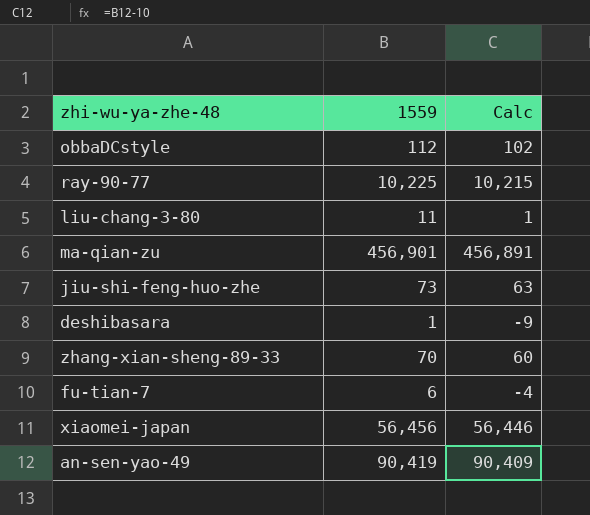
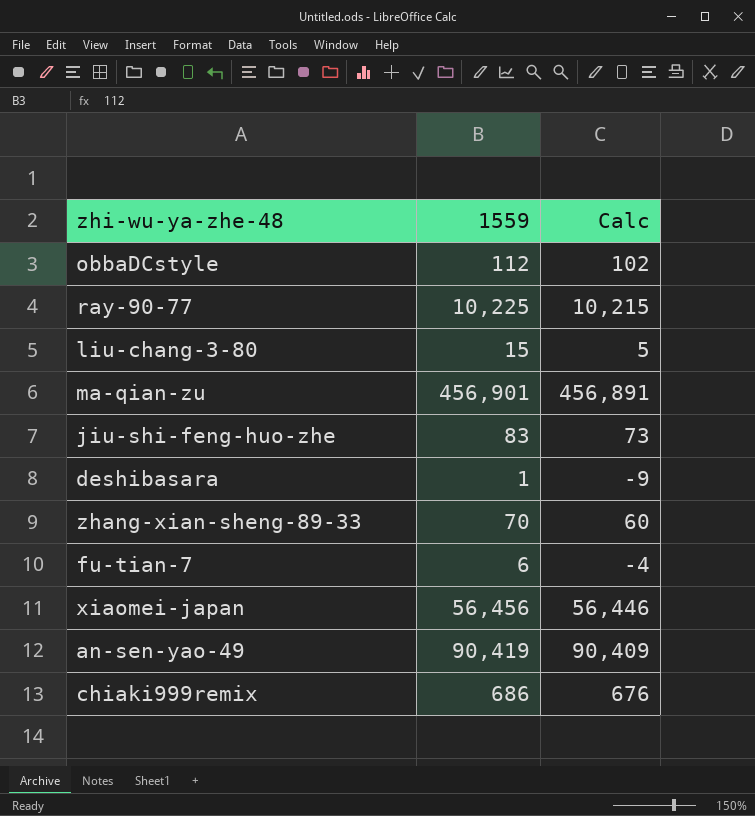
liu-chang-3-80 | 1559: 11 -> 15
liu-chang-3-80 | Calc: 1 -> 5
jiu-shi-feng-huo-zhe | 1559: 73 -> 83
jiu-shi-feng-huo-zhe | Calc: 63 -> 73
row chiaki999remix: none -> 686 | 676

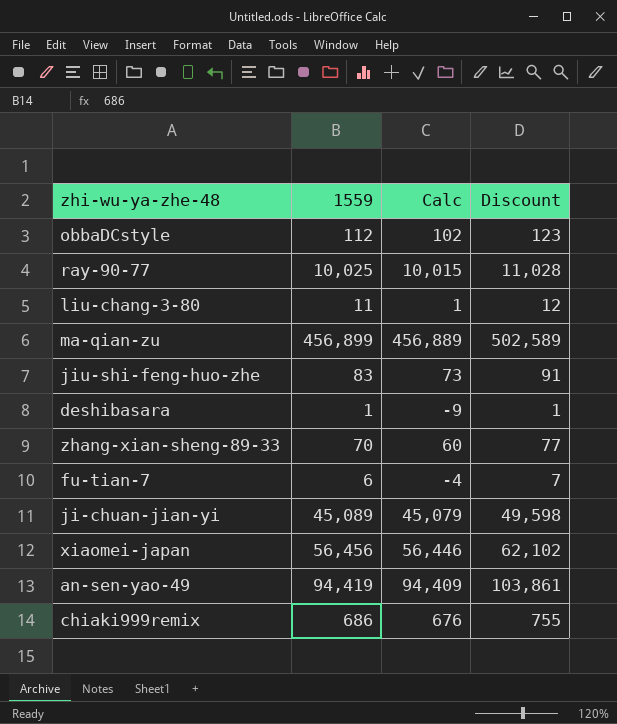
column Discount | formula: none -> [1559] * 1.1
ray-90-77 | 1559: 10,225 -> 10,025
ray-90-77 | Calc: 10,215 -> 10,015
liu-chang-3-80 | 1559: 15 -> 11
liu-chang-3-80 | Calc: 5 -> 1
ma-qian-zu | 1559: 456,901 -> 456,899
ma-qian-zu | Calc: 456,891 -> 456,889
row ji-chuan-jian-yi: none -> 45,089 | 45,079 | 49,598
an-sen-yao-49 | 1559: 90,419 -> 94,419
an-sen-yao-49 | Calc: 90,409 -> 94,409

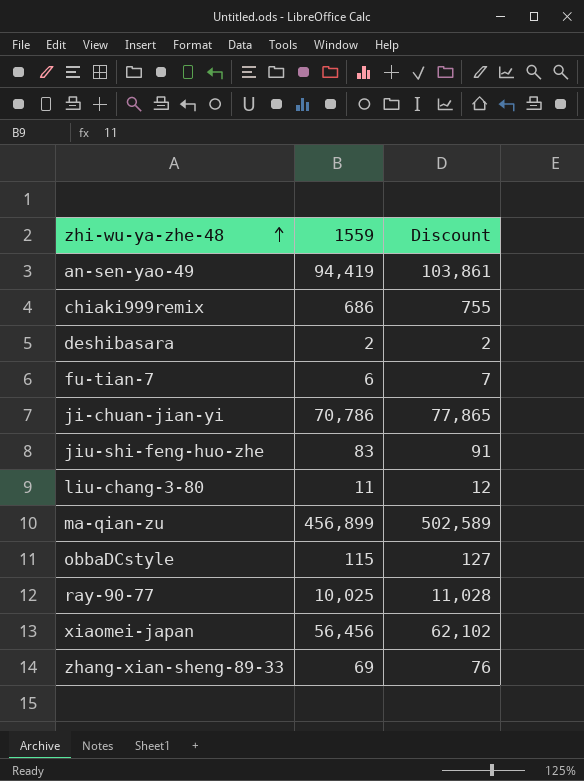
row order: none -> zhi-wu-ya-zhe-48 ascending
column Calc | formula: [1559] - 10 -> none
deshibasara | 1559: 1 -> 2
deshibasara | Discount: 1 -> 2
ji-chuan-jian-yi | 1559: 45,089 -> 70,786
ji-chuan-jian-yi | Discount: 49,598 -> 77,865
obbaDCstyle | 1559: 112 -> 115
obbaDCstyle | Discount: 123 -> 127
zhang-xian-sheng-89-33 | 1559: 70 -> 69
zhang-xian-sheng-89-33 | Discount: 77 -> 76

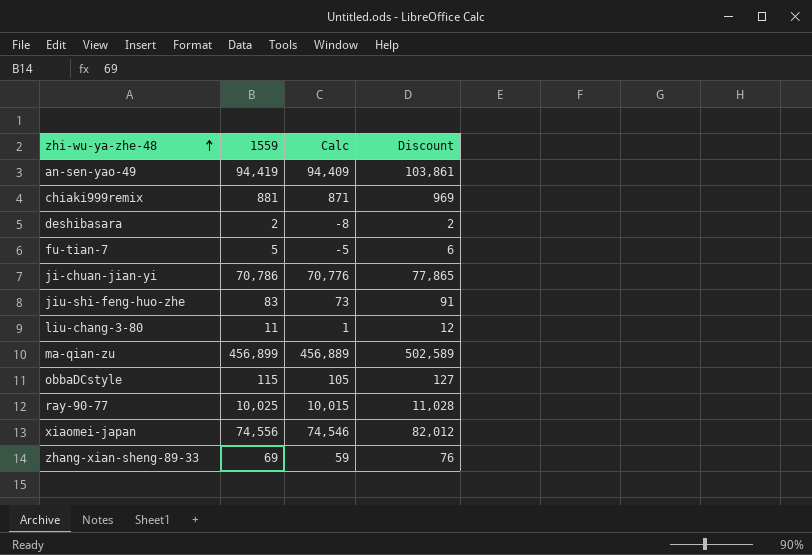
column Calc | formula: none -> [1559] - 10
chiaki999remix | 1559: 686 -> 881
chiaki999remix | Discount: 755 -> 969
fu-tian-7 | 1559: 6 -> 5
fu-tian-7 | Discount: 7 -> 6
xiaomei-japan | 1559: 56,456 -> 74,556
xiaomei-japan | Discount: 62,102 -> 82,012

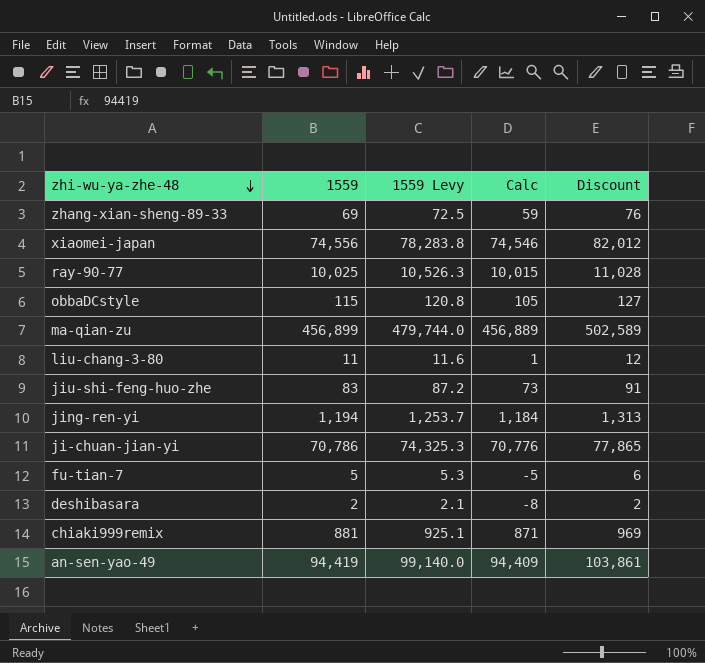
row order: zhi-wu-ya-zhe-48 ascending -> zhi-wu-ya-zhe-48 descending
column 1559 Levy | formula: none -> [1559] * 1.05
row jing-ren-yi: none -> 1,194 | 1,253.7 | 1,184 | 1,313

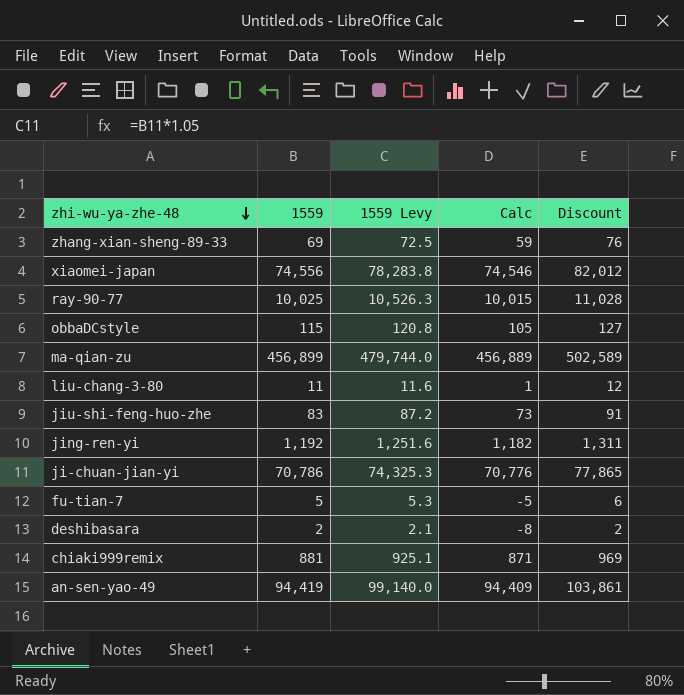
jing-ren-yi | 1559: 1,194 -> 1,192
jing-ren-yi | 1559 Levy: 1,253.7 -> 1,251.6
jing-ren-yi | Calc: 1,184 -> 1,182
jing-ren-yi | Discount: 1,313 -> 1,311

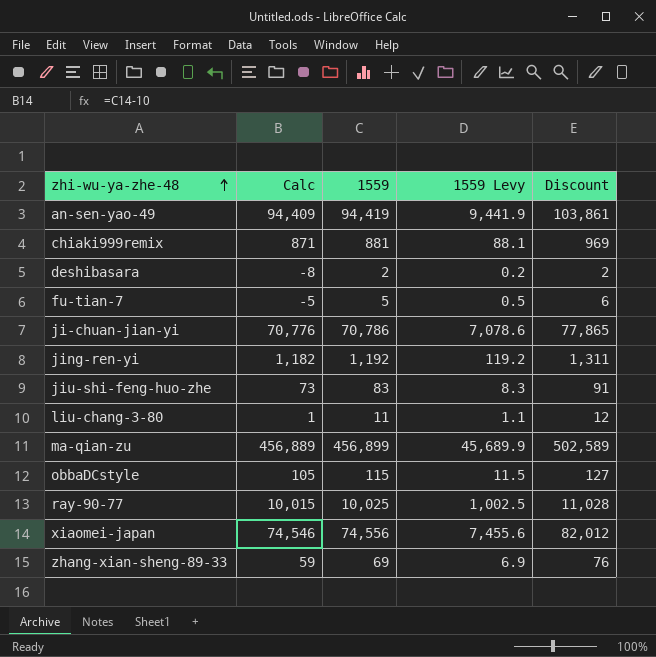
row order: zhi-wu-ya-zhe-48 descending -> zhi-wu-ya-zhe-48 ascending
column Calc | position: 4 -> 2
column 1559 Levy | formula: [1559] * 1.05 -> [1559] * 0.1

